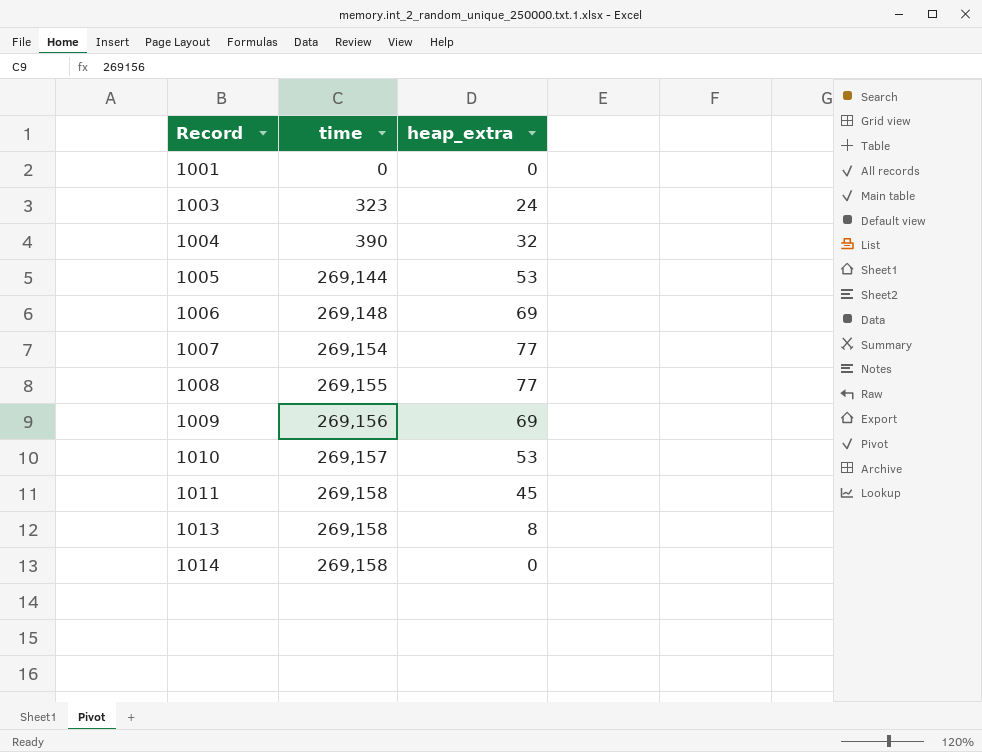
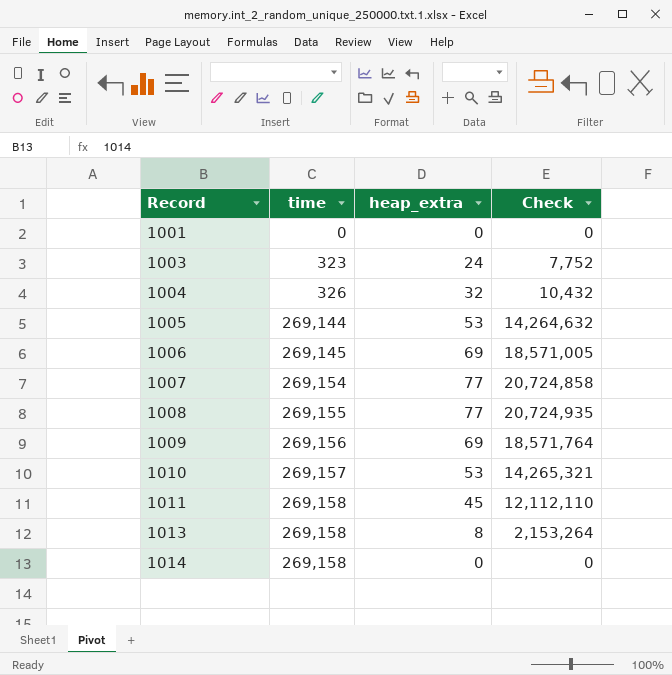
column Check | formula: none -> [time] * [heap_extra]
1004 | time: 390 -> 326
1006 | time: 269,148 -> 269,145

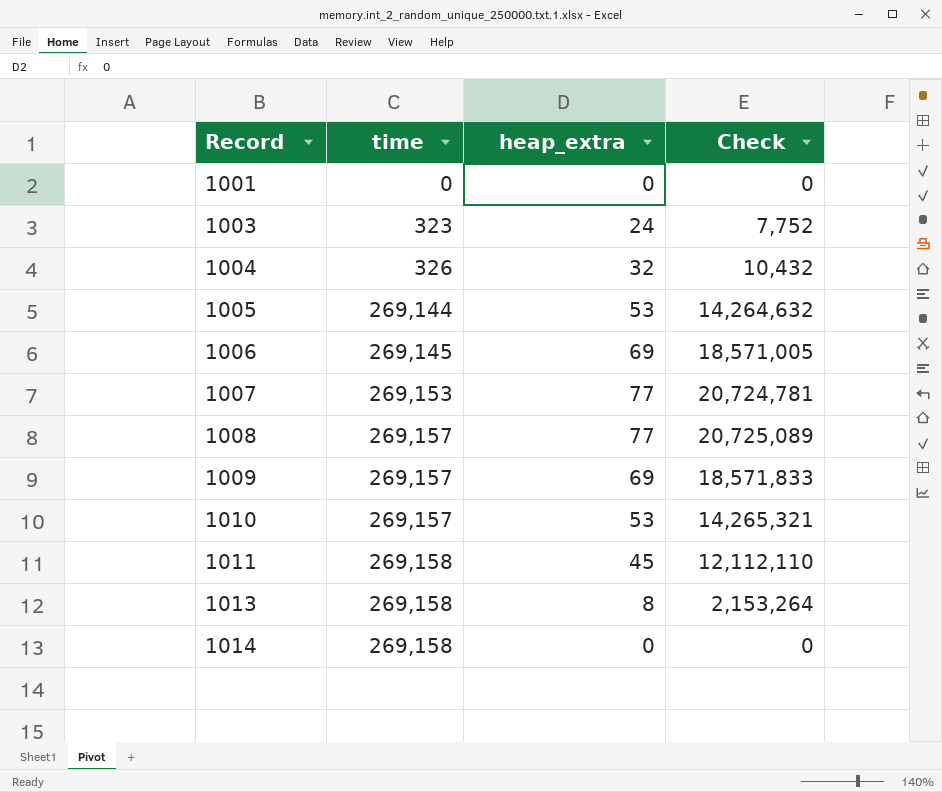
1007 | time: 269,154 -> 269,153
1007 | Check: 20,724,858 -> 20,724,781
1008 | time: 269,155 -> 269,157
1008 | Check: 20,724,935 -> 20,725,089
1009 | time: 269,156 -> 269,157
1009 | Check: 18,571,764 -> 18,571,833

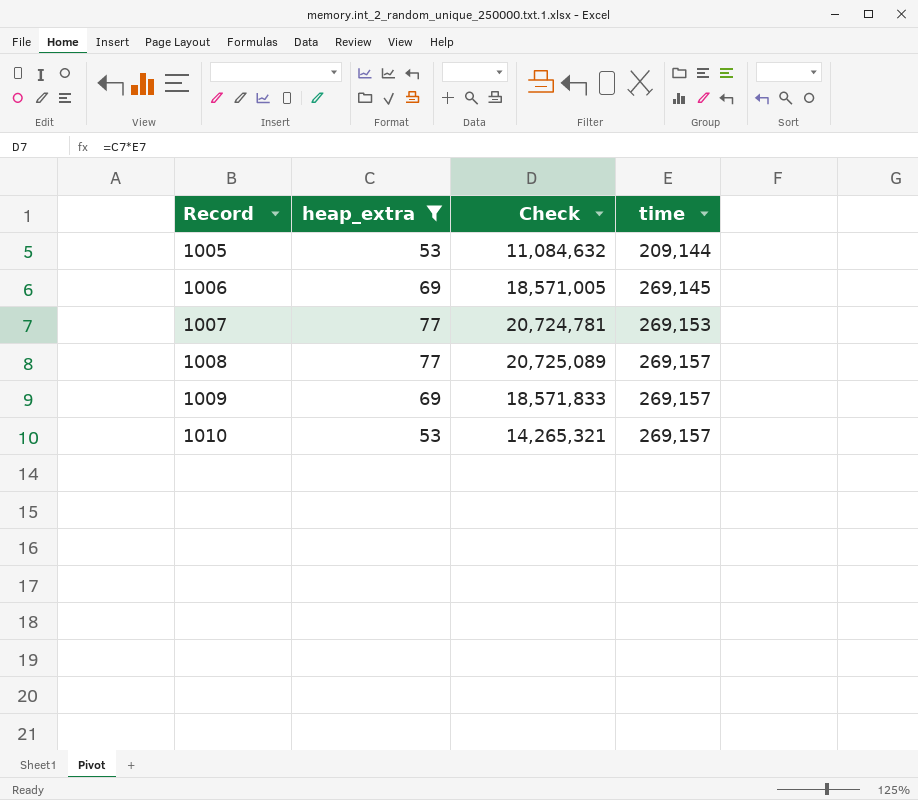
filter: none -> heap_extra >= 53
column time | position: 2 -> 4
1005 | Check: 14,264,632 -> 11,084,632
1005 | time: 269,144 -> 209,144

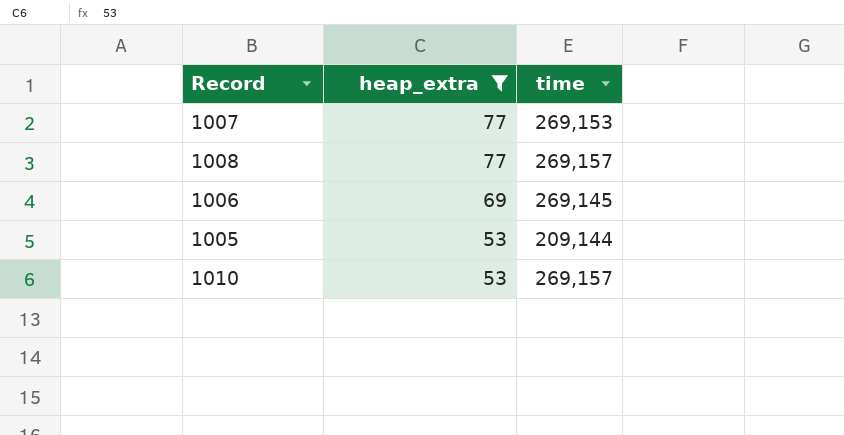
row order: Record ascending -> heap_extra descending
column Check | formula: [heap_extra] * [time] -> none
row 1009: 69 | 18,571,833 | 269,157 -> none

